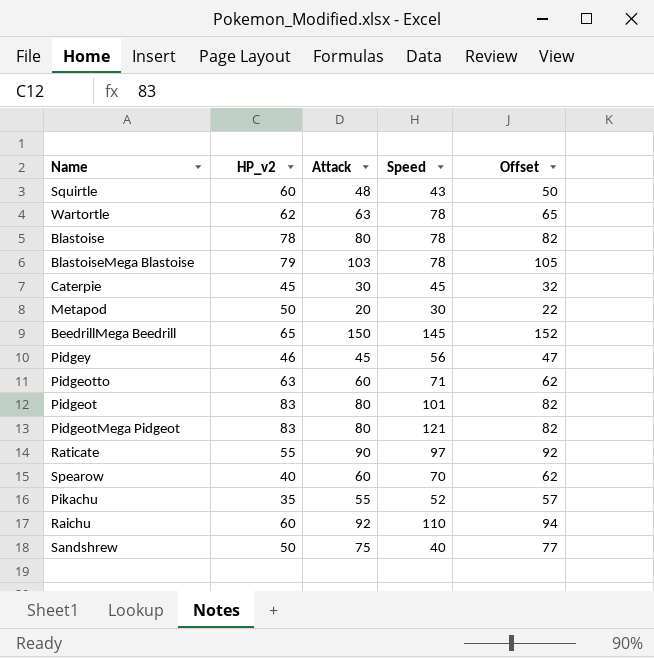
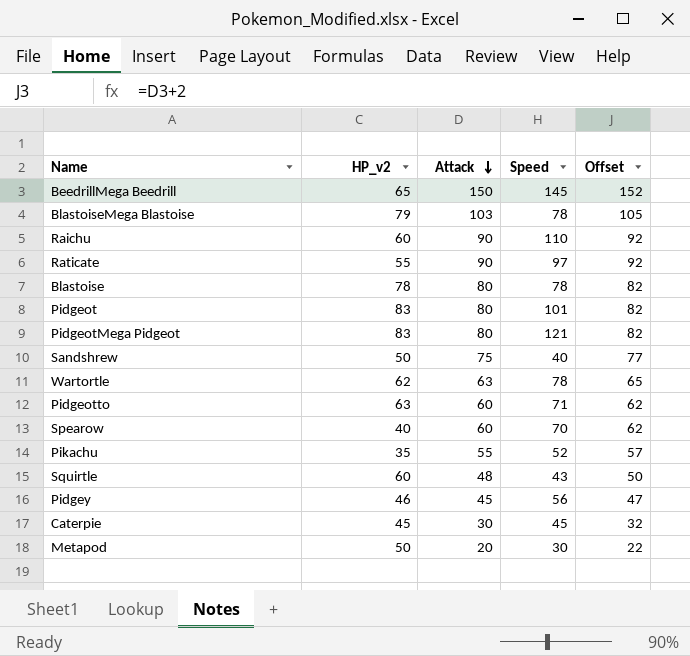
row order: none -> Attack descending
Raichu | Attack: 92 -> 90
Raichu | Offset: 94 -> 92

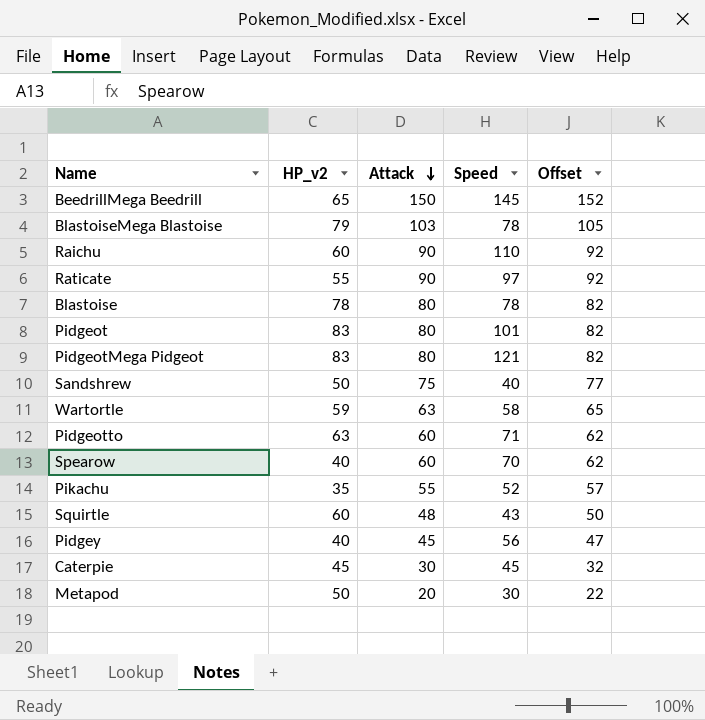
Wartortle | HP_v2: 62 -> 59
Wartortle | Speed: 78 -> 58
Pidgey | HP_v2: 46 -> 40

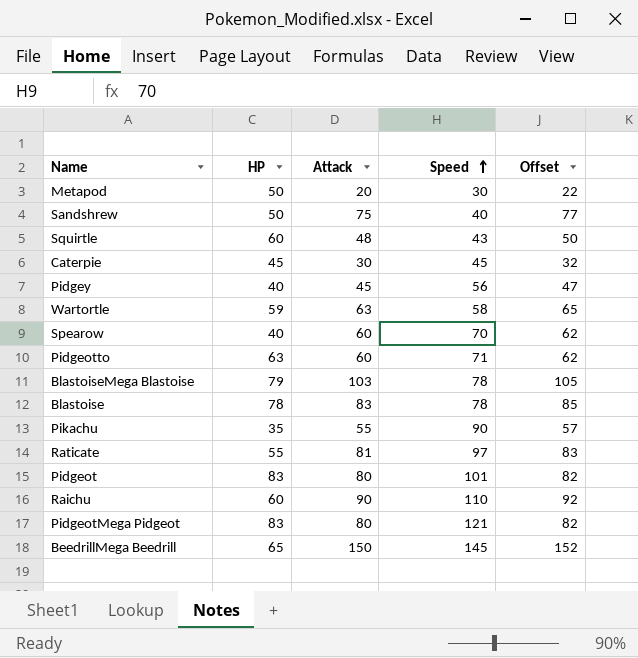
row order: Attack descending -> Speed ascending
column name: HP_v2 -> HP
Blastoise | Attack: 80 -> 83
Blastoise | Offset: 82 -> 85
Pikachu | Speed: 52 -> 90
Raticate | Attack: 90 -> 81
Raticate | Offset: 92 -> 83

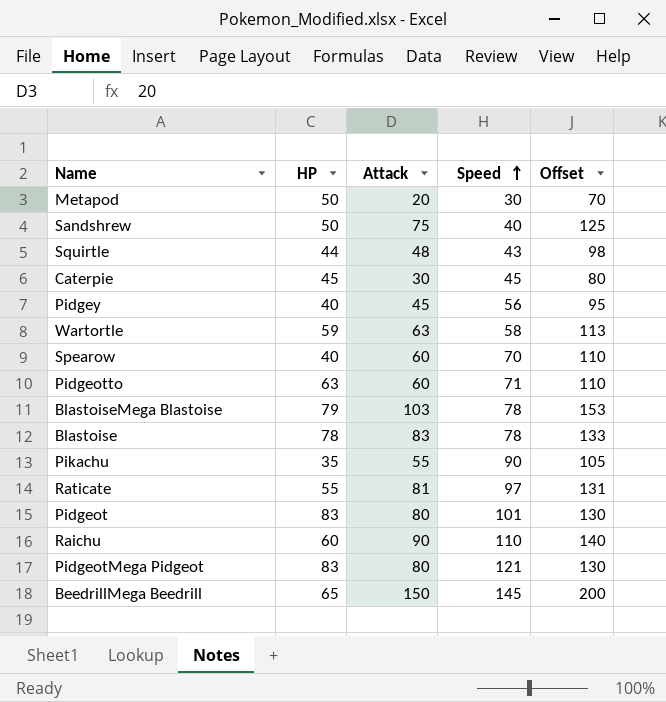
column Offset | formula: [Attack] + 2 -> [Attack] + 50
Squirtle | HP: 60 -> 44

